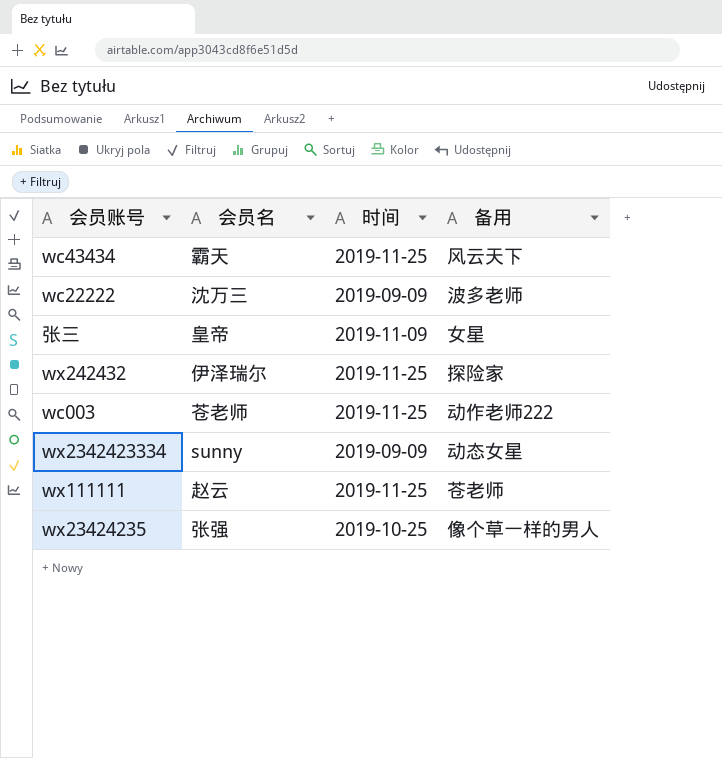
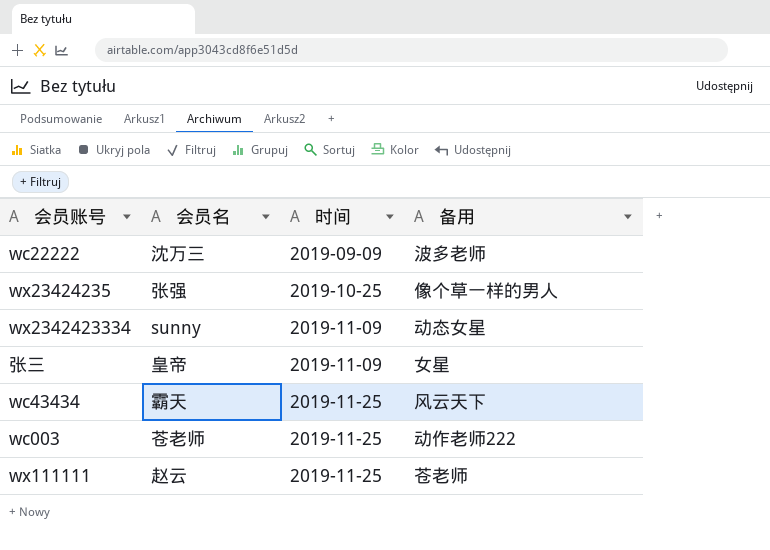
row order: none -> 时间 ascending
row wx242432: 伊泽瑞尔 | 2019-11-25 | 探险家 -> none
wx2342423334 | 时间: 2019-09-09 -> 2019-11-09

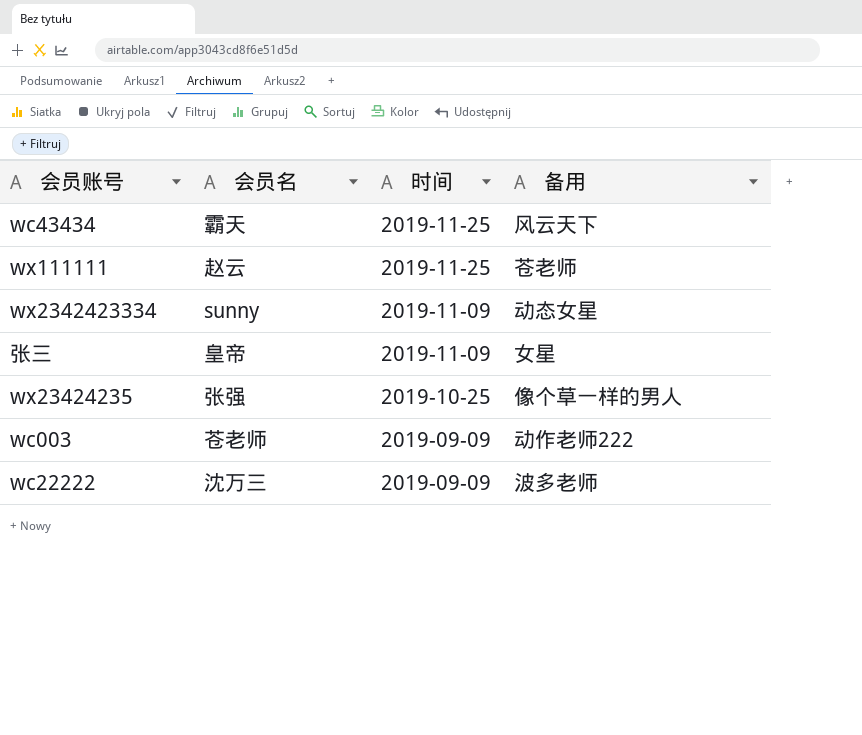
row order: 时间 ascending -> 时间 descending
wc003 | 时间: 2019-11-25 -> 2019-09-09

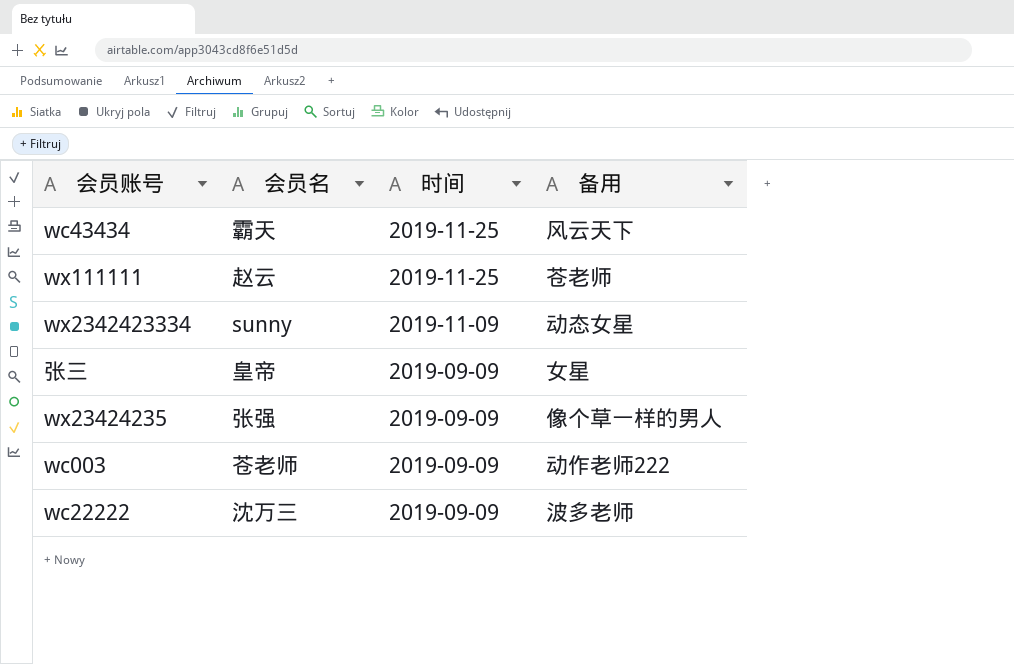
张三 | 时间: 2019-11-09 -> 2019-09-09
wx23424235 | 时间: 2019-10-25 -> 2019-09-09

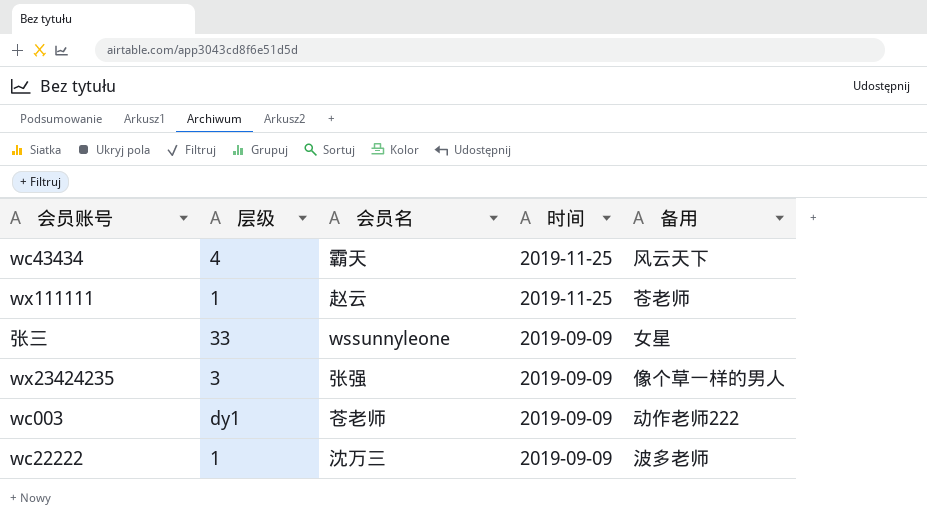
column 层级 | position: none -> 2
row wx2342423334: sunny | 2019-11-09 | 动态女星 -> none
张三 | 会员名: 皇帝 -> wssunnyleone

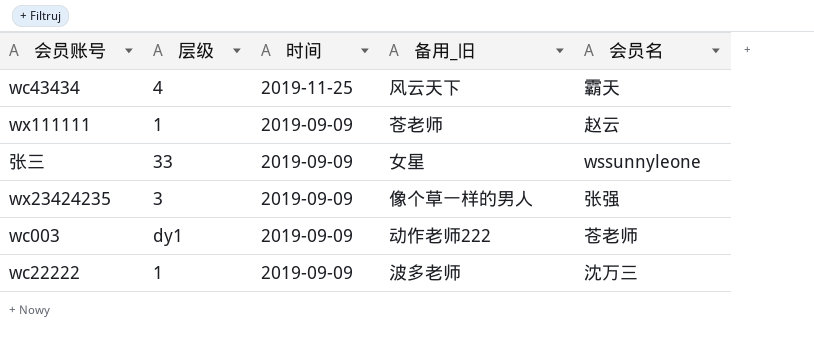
column name: 备用 -> 备用_旧
column 会员名 | position: 3 -> 5
wx111111 | 时间: 2019-11-25 -> 2019-09-09

